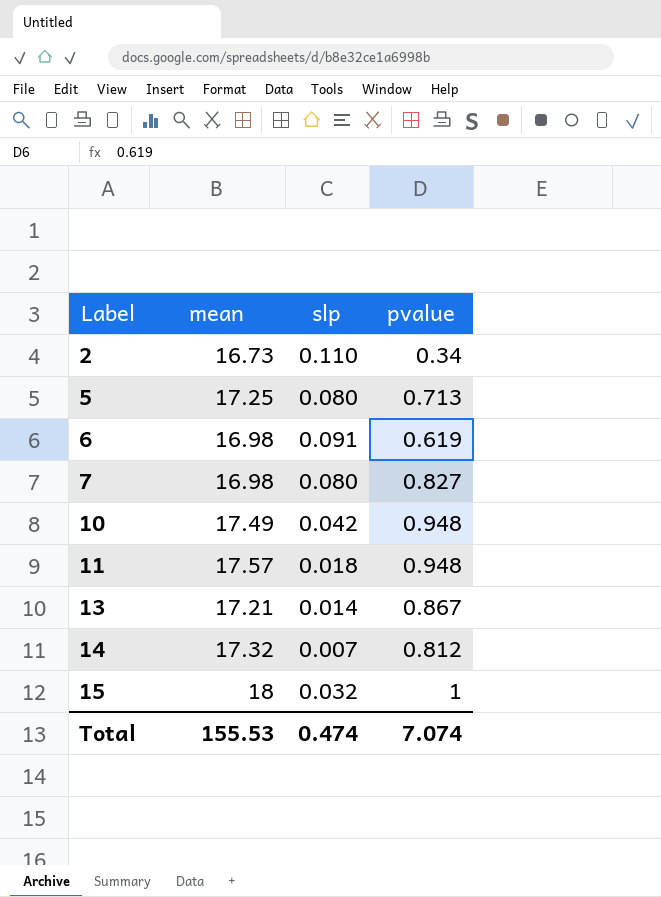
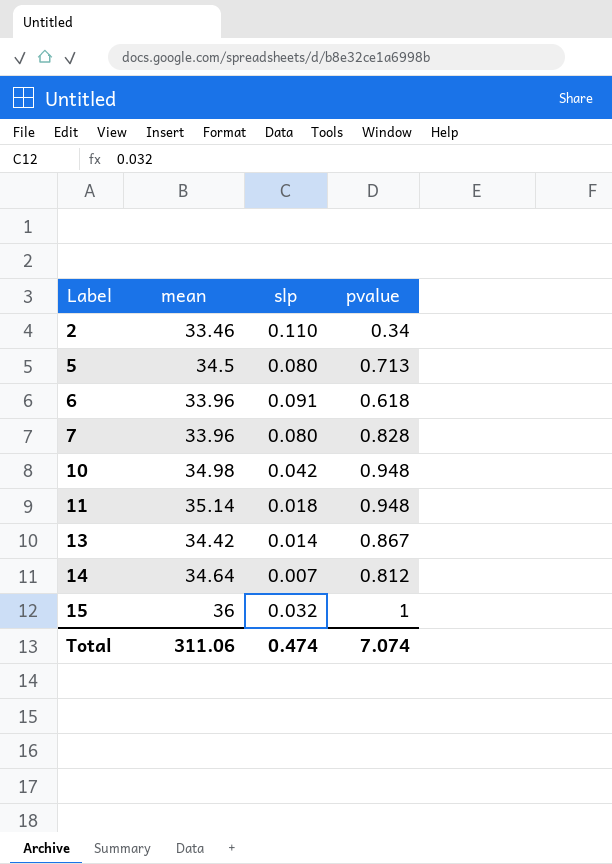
2 | mean: 16.73 -> 33.46
5 | mean: 17.25 -> 34.5
6 | mean: 16.98 -> 33.96
6 | pvalue: 0.619 -> 0.618
7 | mean: 16.98 -> 33.96
7 | pvalue: 0.827 -> 0.828
10 | mean: 17.49 -> 34.98
11 | mean: 17.57 -> 35.14
13 | mean: 17.21 -> 34.42
14 | mean: 17.32 -> 34.64
15 | mean: 18 -> 36
Total | mean: 155.53 -> 311.06

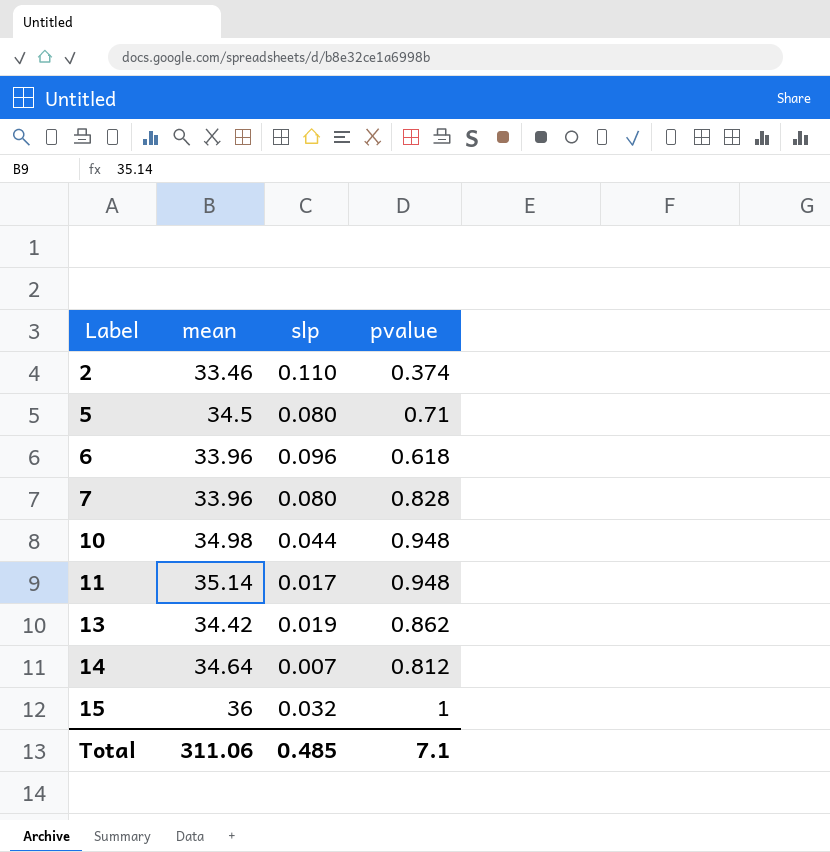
2 | pvalue: 0.34 -> 0.374
5 | pvalue: 0.713 -> 0.71
6 | slp: 0.091 -> 0.096
10 | slp: 0.042 -> 0.044
11 | slp: 0.018 -> 0.017
13 | slp: 0.014 -> 0.019
13 | pvalue: 0.867 -> 0.862
Total | slp: 0.474 -> 0.485
Total | pvalue: 7.074 -> 7.1

